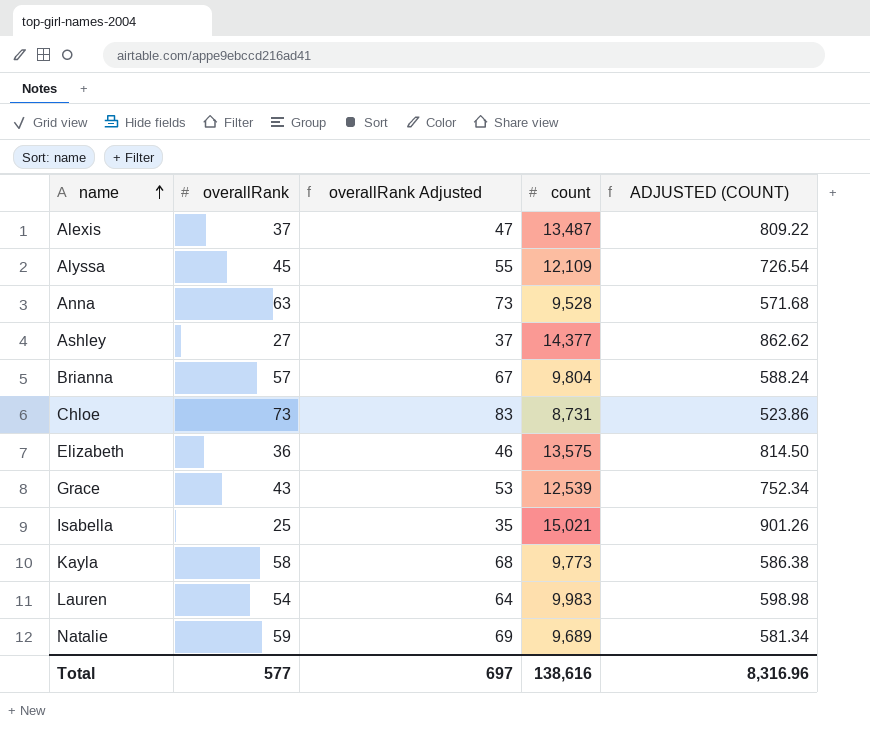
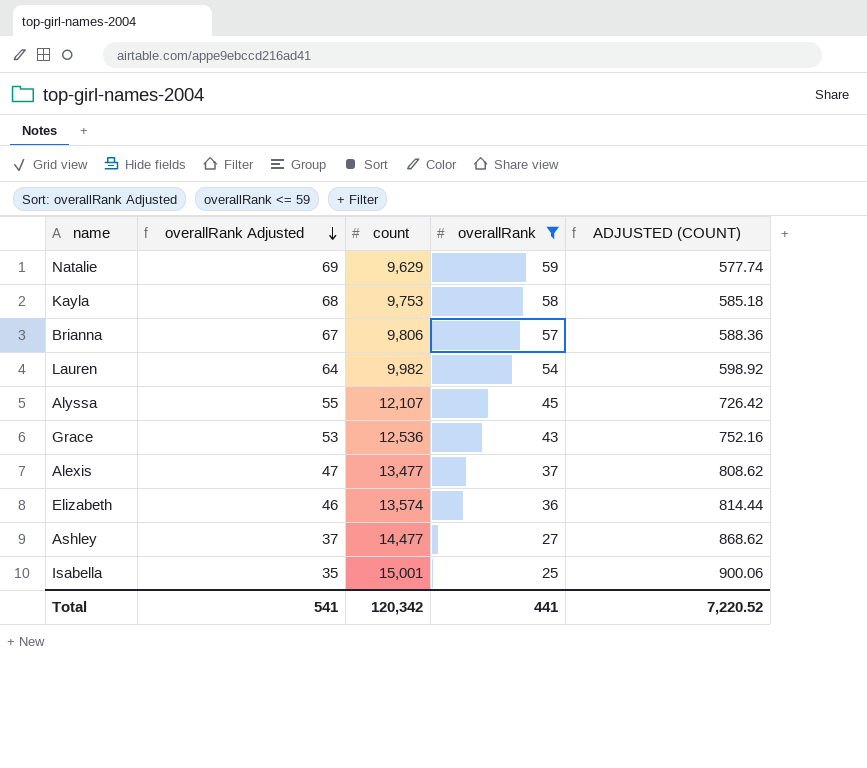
filter: none -> overallRank <= 59
row order: name ascending -> overallRank Adjusted descending
column overallRank | position: 2 -> 4
Natalie | count: 9,689 -> 9,629
Natalie | ADJUSTED (COUNT): 581.34 -> 577.74
Kayla | count: 9,773 -> 9,753
Kayla | ADJUSTED (COUNT): 586.38 -> 585.18
Brianna | count: 9,804 -> 9,806
Brianna | ADJUSTED (COUNT): 588.24 -> 588.36
Lauren | count: 9,983 -> 9,982
Lauren | ADJUSTED (COUNT): 598.98 -> 598.92
Alyssa | count: 12,109 -> 12,107
Alyssa | ADJUSTED (COUNT): 726.54 -> 726.42
Grace | count: 12,539 -> 12,536
Grace | ADJUSTED (COUNT): 752.34 -> 752.16
Alexis | count: 13,487 -> 13,477
Alexis | ADJUSTED (COUNT): 809.22 -> 808.62
Elizabeth | count: 13,575 -> 13,574
Elizabeth | ADJUSTED (COUNT): 814.50 -> 814.44
Ashley | count: 14,377 -> 14,477
Ashley | ADJUSTED (COUNT): 862.62 -> 868.62
Isabella | count: 15,021 -> 15,001
Isabella | ADJUSTED (COUNT): 901.26 -> 900.06
Total | overallRank Adjusted: 697 -> 541
Total | count: 138,616 -> 120,342
Total | overallRank: 577 -> 441
Total | ADJUSTED (COUNT): 8,316.96 -> 7,220.52

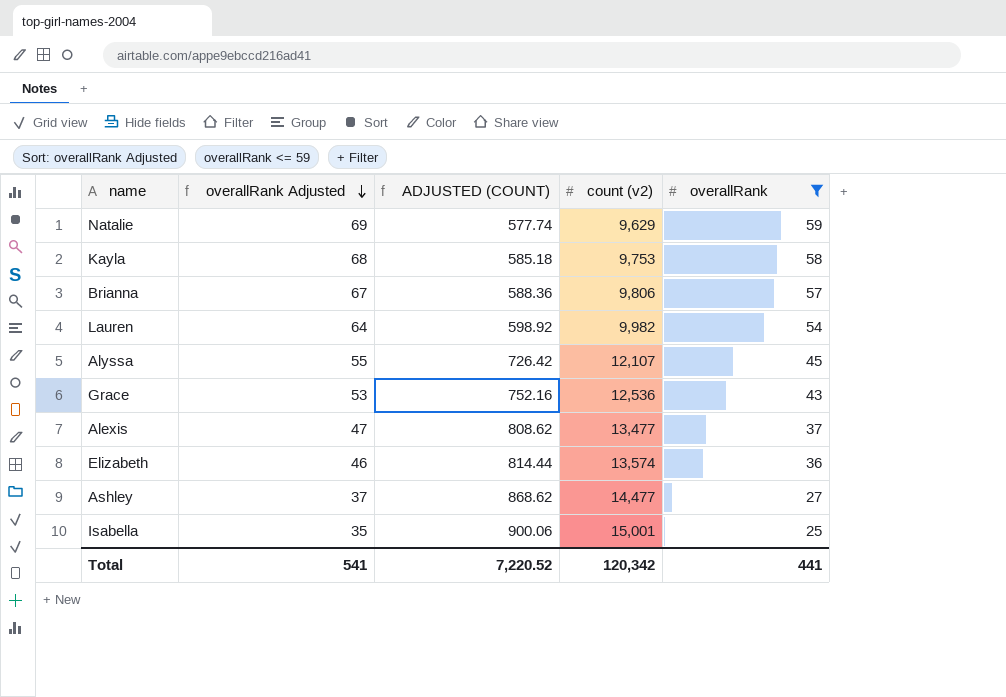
column ADJUSTED (COUNT) | position: 5 -> 3
column name: count -> count (v2)

